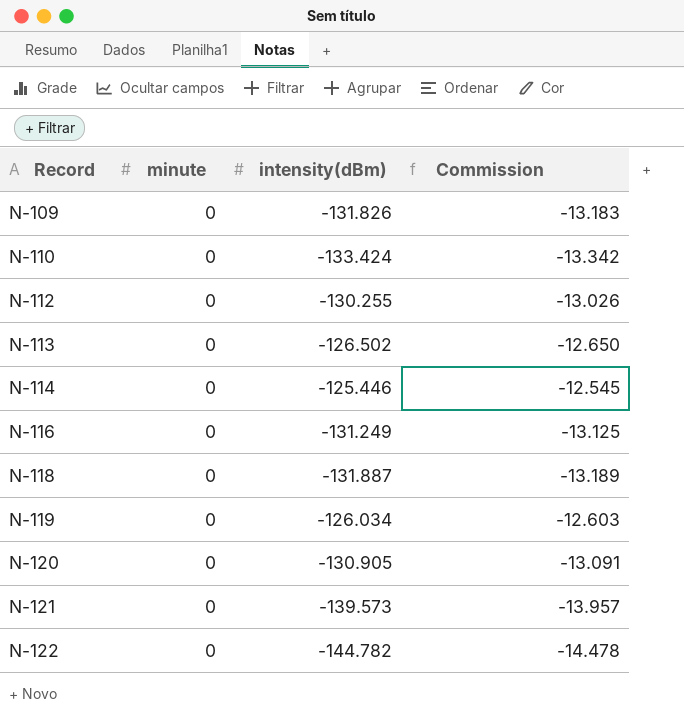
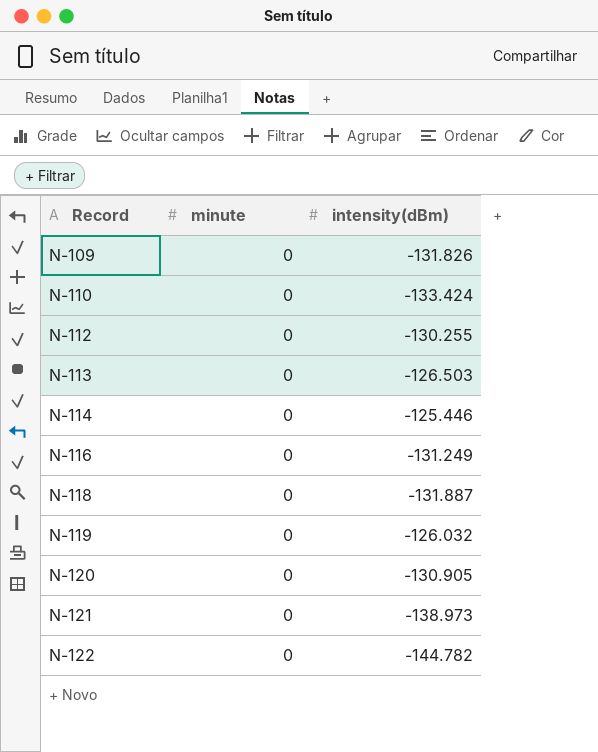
column Commission | formula: [intensity(dBm)] * 0.1 -> none
N-113 | intensity(dBm): -126.502 -> -126.503
N-119 | intensity(dBm): -126.034 -> -126.032
N-121 | intensity(dBm): -139.573 -> -138.973

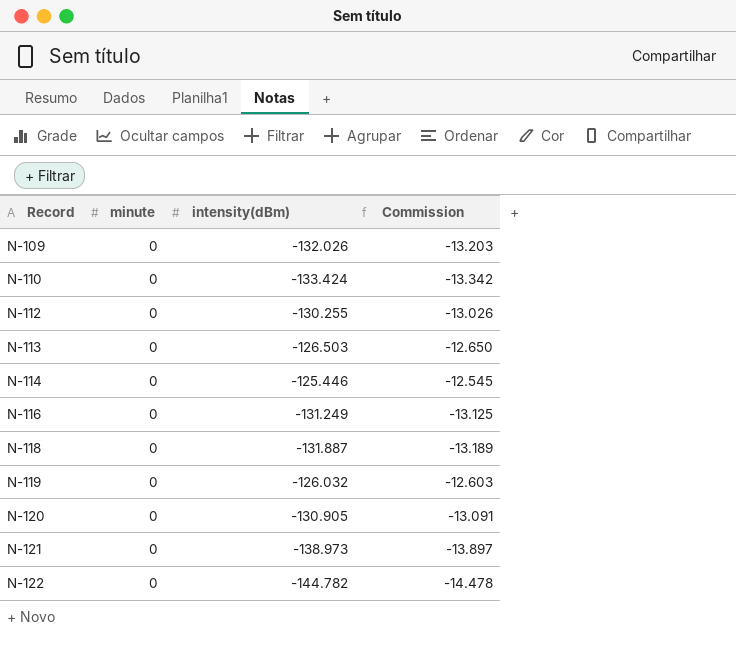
column Commission | formula: none -> [intensity(dBm)] * 0.1
N-109 | intensity(dBm): -131.826 -> -132.026

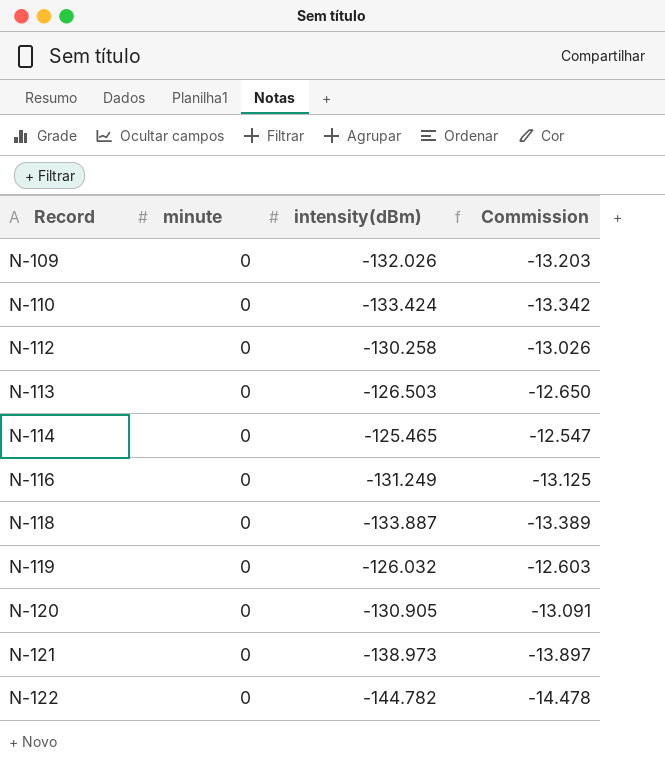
N-112 | intensity(dBm): -130.255 -> -130.258
N-114 | intensity(dBm): -125.446 -> -125.465
N-114 | Commission: -12.545 -> -12.547
N-118 | intensity(dBm): -131.887 -> -133.887
N-118 | Commission: -13.189 -> -13.389

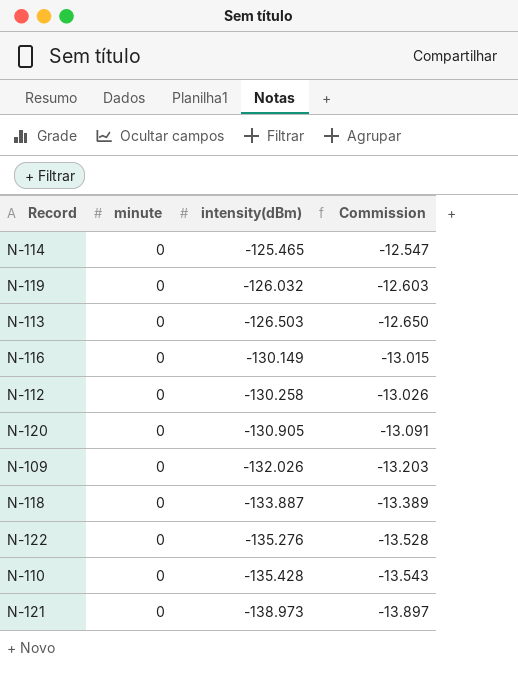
row order: Record ascending -> intensity(dBm) descending
N-116 | intensity(dBm): -131.249 -> -130.149
N-116 | Commission: -13.125 -> -13.015
N-122 | intensity(dBm): -144.782 -> -135.276
N-122 | Commission: -14.478 -> -13.528
N-110 | intensity(dBm): -133.424 -> -135.428
N-110 | Commission: -13.342 -> -13.543

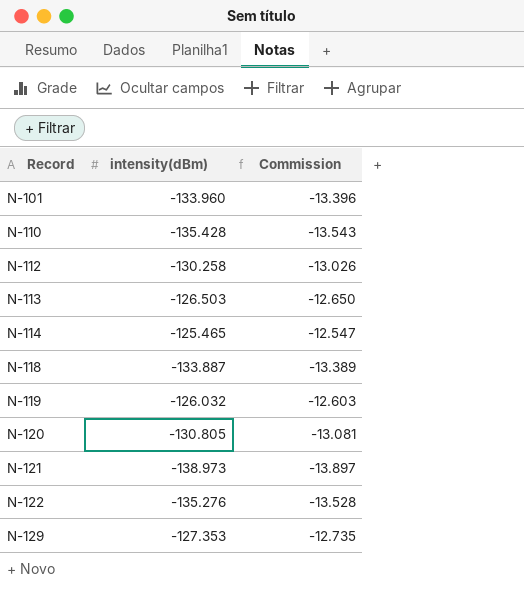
row order: intensity(dBm) descending -> Record ascending
column minute | position: 2 -> none
row N-116: 0 | -130.149 | -13.015 -> none
row N-109: 0 | -132.026 | -13.203 -> none
row N-101: none -> -133.960 | -13.396
N-120 | intensity(dBm): -130.905 -> -130.805
N-120 | Commission: -13.091 -> -13.081
row N-129: none -> -127.353 | -12.735

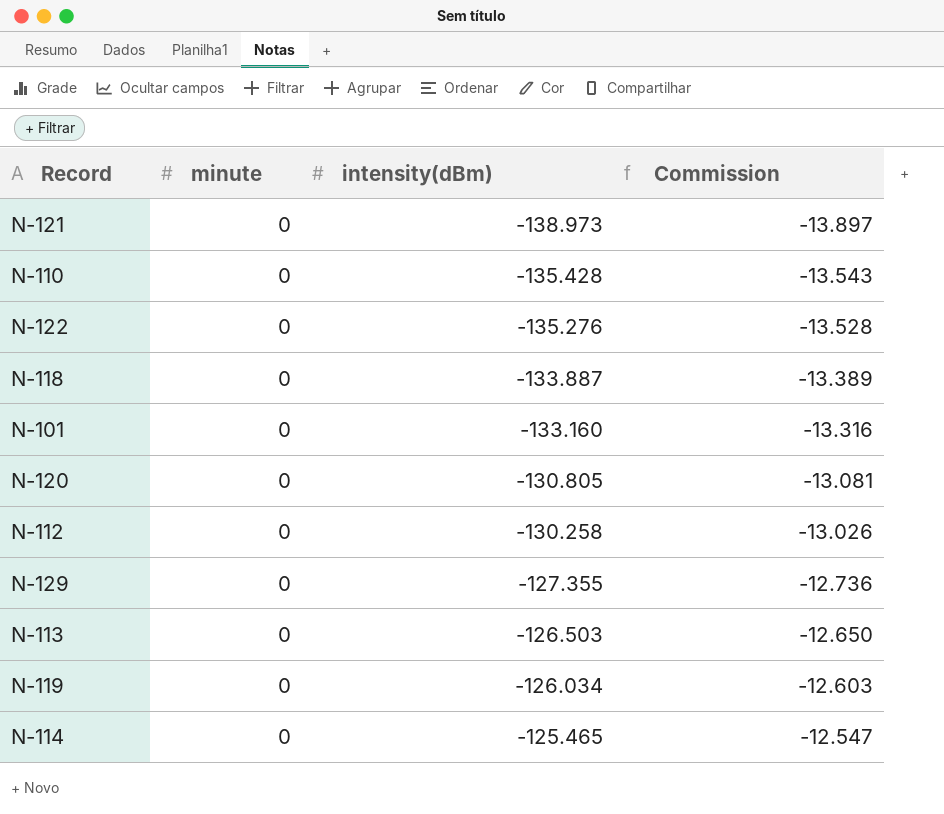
row order: Record ascending -> intensity(dBm) ascending
column minute | position: none -> 2
N-101 | intensity(dBm): -133.960 -> -133.160
N-101 | Commission: -13.396 -> -13.316
N-129 | intensity(dBm): -127.353 -> -127.355
N-129 | Commission: -12.735 -> -12.736
N-119 | intensity(dBm): -126.032 -> -126.034

